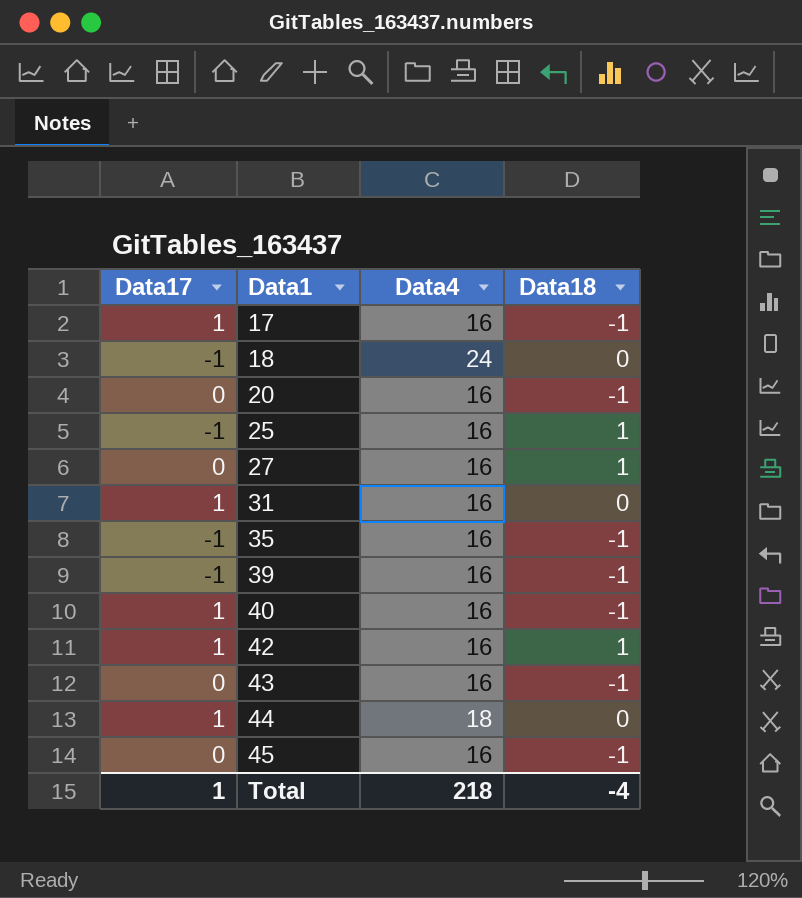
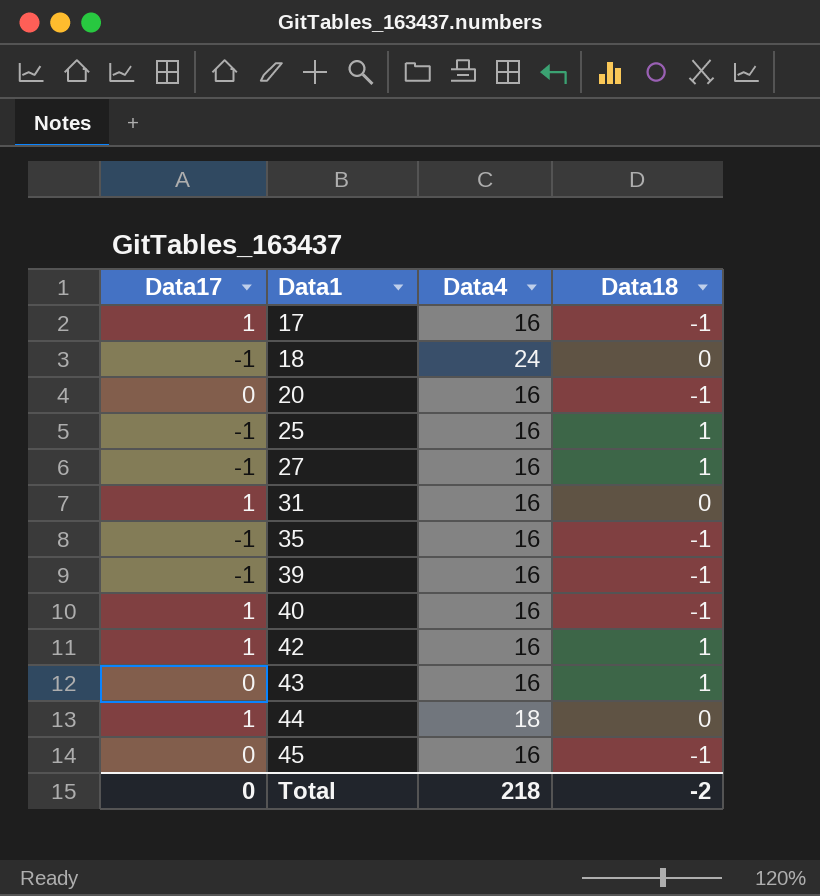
27 | Data17: 0 -> -1
43 | Data18: -1 -> 1
Total | Data17: 1 -> 0
Total | Data18: -4 -> -2

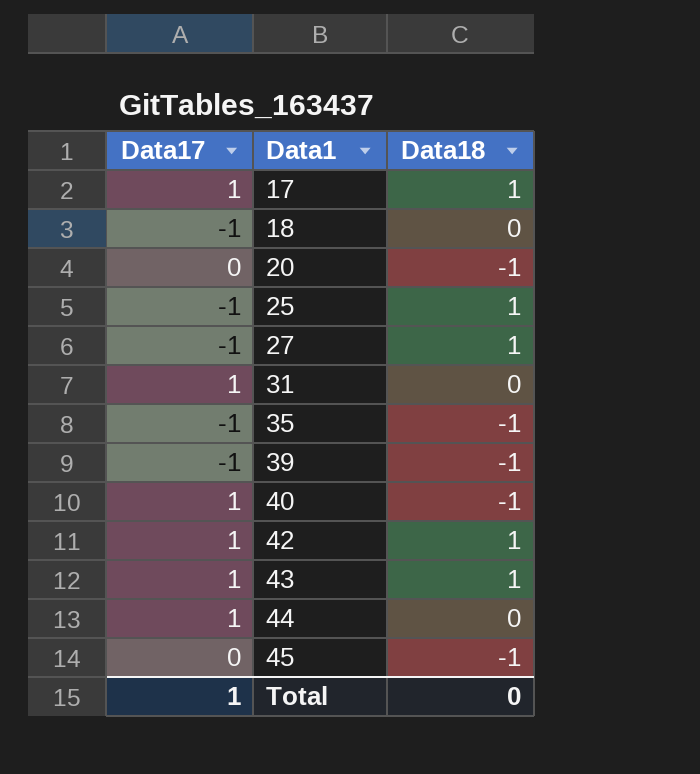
column Data4 | position: 3 -> none
17 | Data18: -1 -> 1
43 | Data17: 0 -> 1
Total | Data17: 0 -> 1
Total | Data18: -2 -> 0

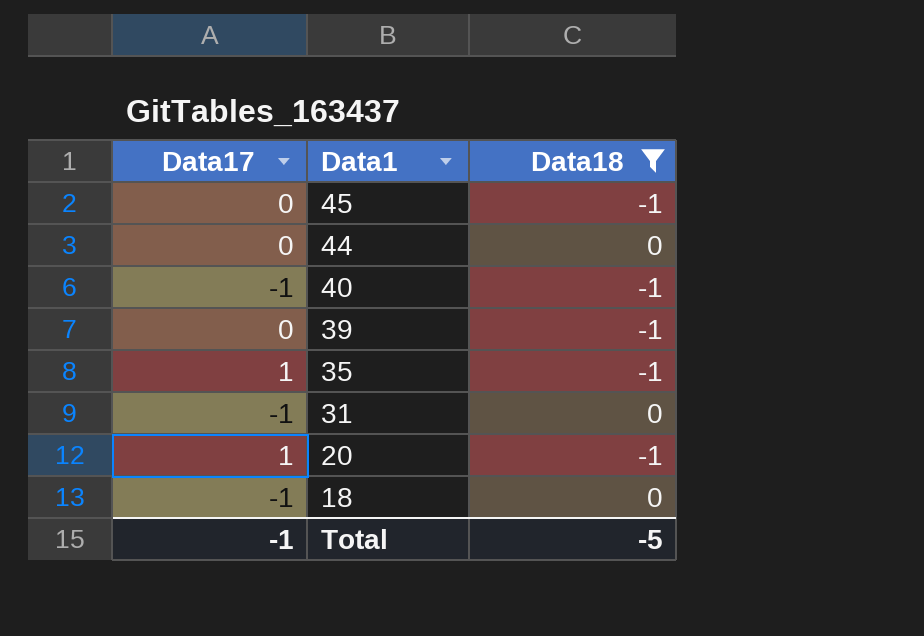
filter: none -> Data18 != 1
row order: Data1 ascending -> Data1 descending
44 | Data17: 1 -> 0
40 | Data17: 1 -> -1
39 | Data17: -1 -> 0
35 | Data17: -1 -> 1
31 | Data17: 1 -> -1
20 | Data17: 0 -> 1
Total | Data17: 1 -> -1
Total | Data18: 0 -> -5

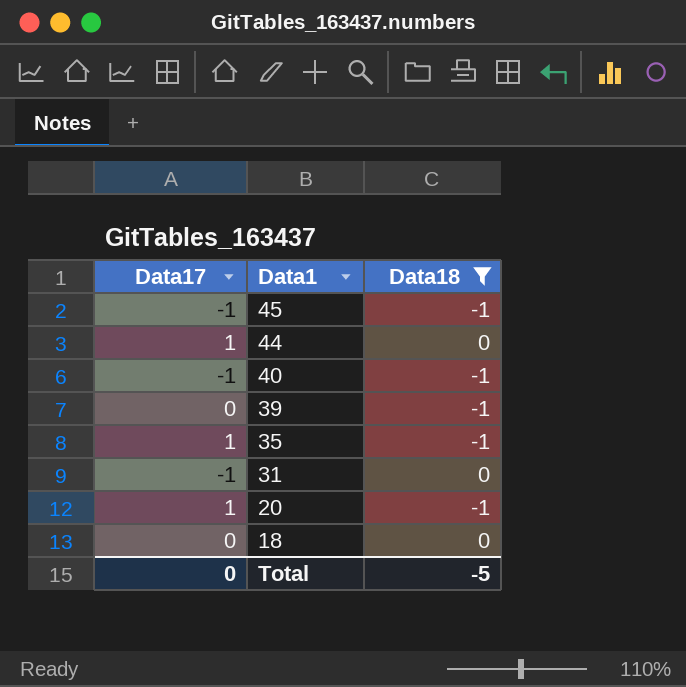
45 | Data17: 0 -> -1
44 | Data17: 0 -> 1
18 | Data17: -1 -> 0
Total | Data17: -1 -> 0

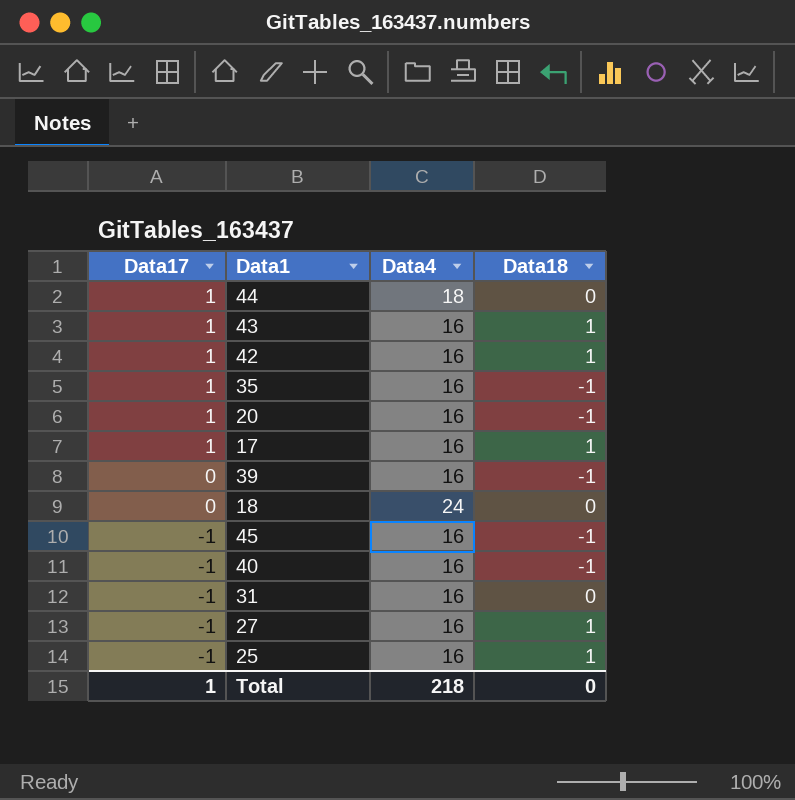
filter: Data18 != 1 -> none
row order: Data1 descending -> Data17 descending
column Data4 | position: none -> 3
Total | Data17: 0 -> 1
Total | Data18: -5 -> 0

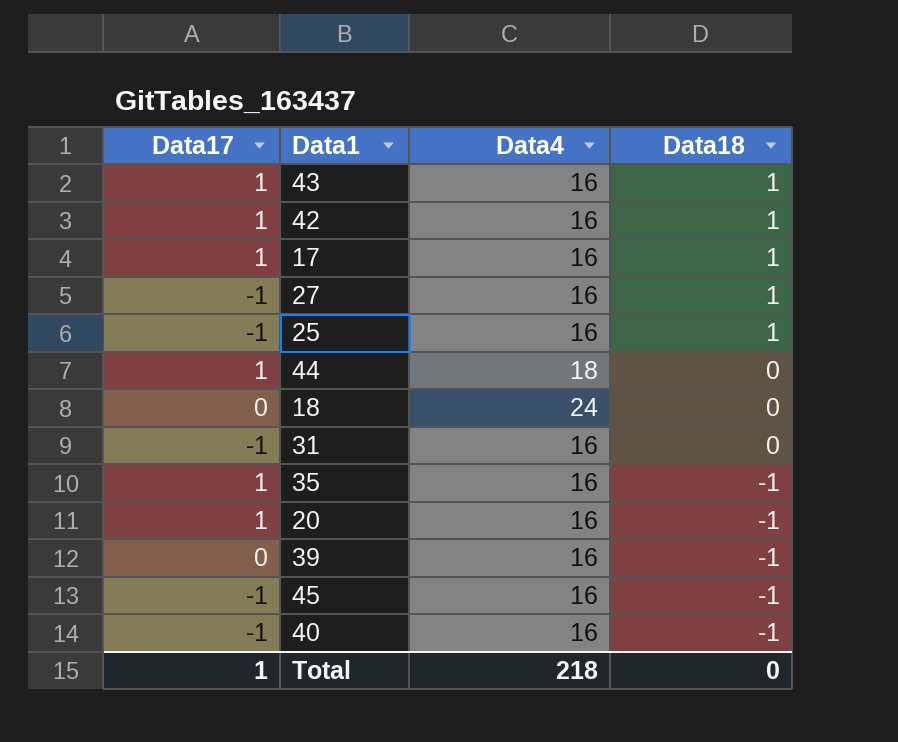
row order: Data17 descending -> Data18 descending

